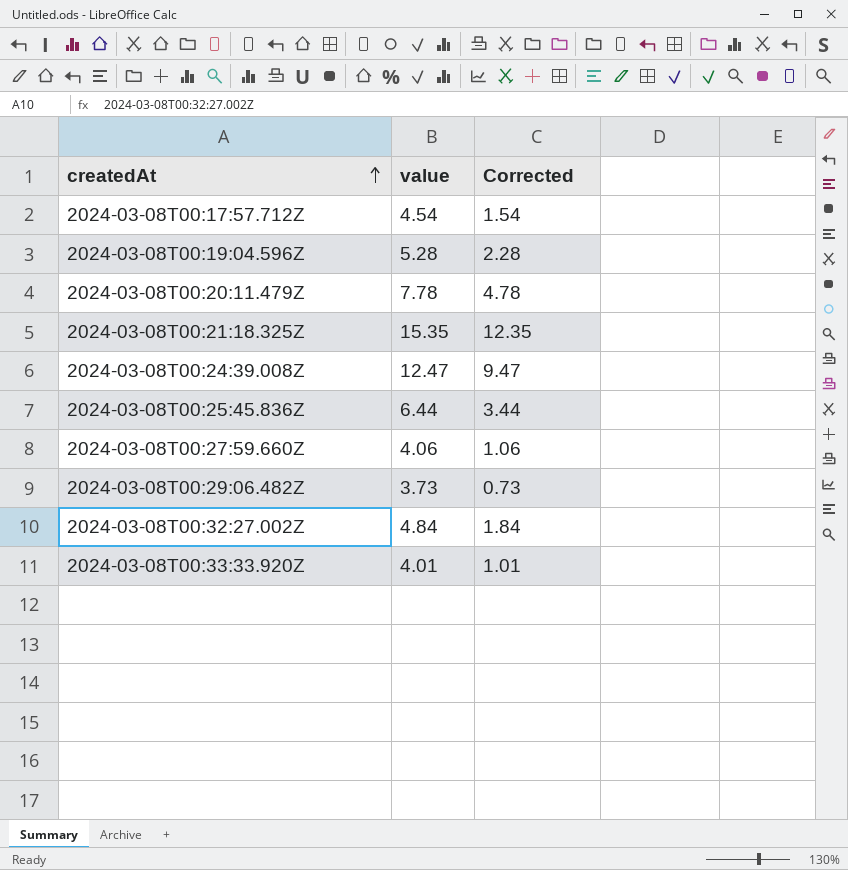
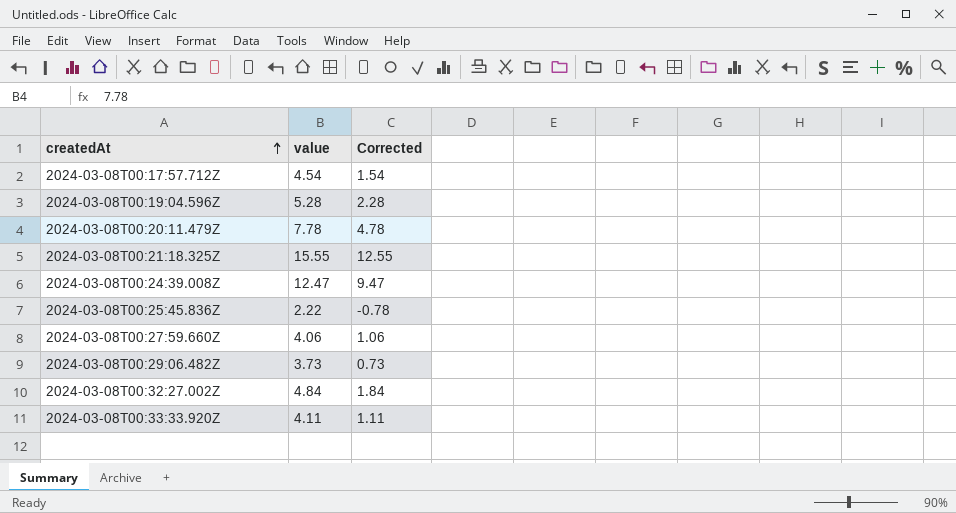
2024-03-08T00:21:18.325Z | value: 15.35 -> 15.55
2024-03-08T00:21:18.325Z | Corrected: 12.35 -> 12.55
2024-03-08T00:25:45.836Z | value: 6.44 -> 2.22
2024-03-08T00:25:45.836Z | Corrected: 3.44 -> -0.78
2024-03-08T00:33:33.920Z | value: 4.01 -> 4.11
2024-03-08T00:33:33.920Z | Corrected: 1.01 -> 1.11

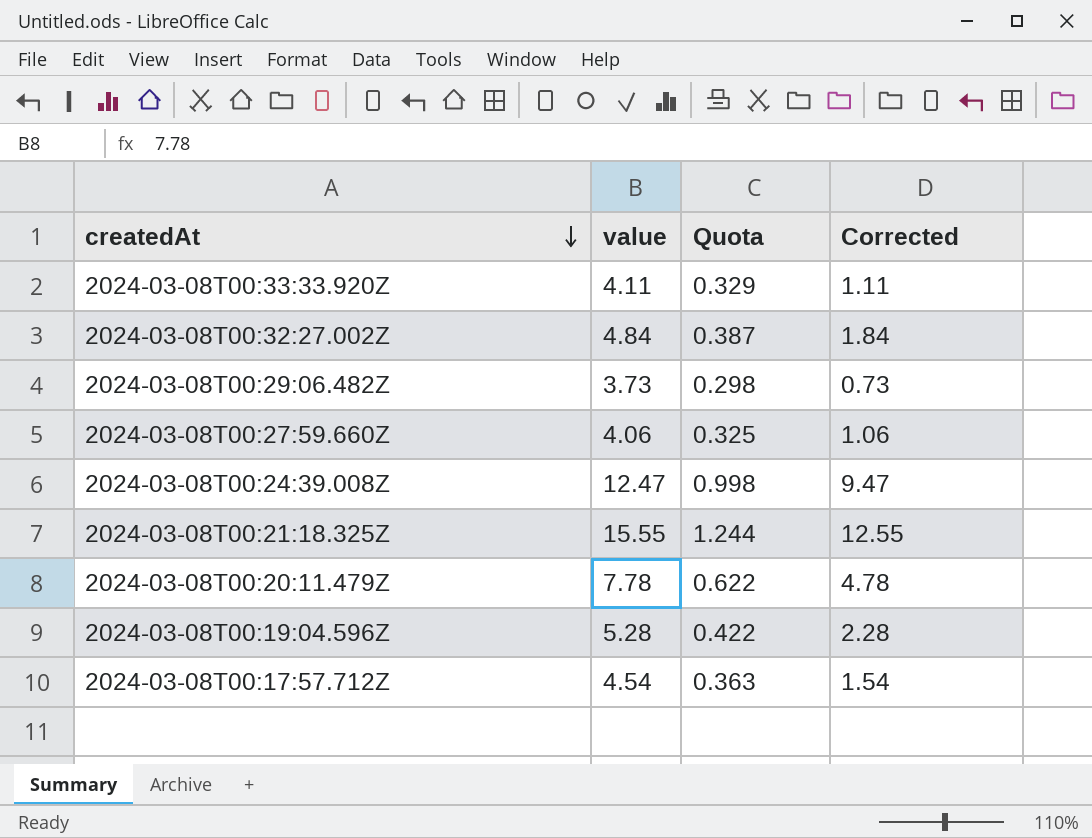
row order: createdAt ascending -> createdAt descending
column Quota | formula: none -> [value] * 0.08
row 2024-03-08T00:25:45.836Z: 2.22 | -0.78 -> none

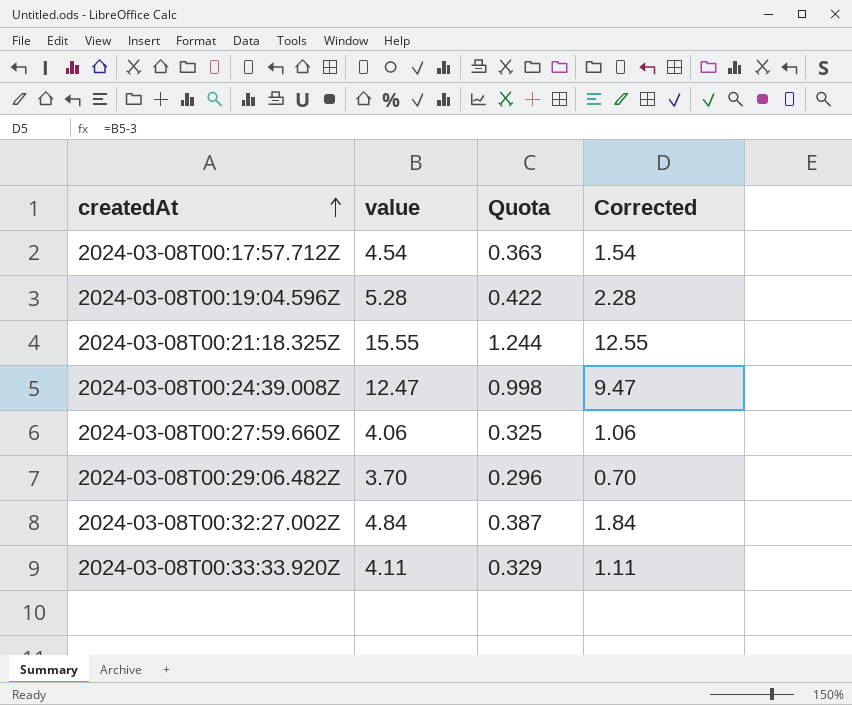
row order: createdAt descending -> createdAt ascending
row 2024-03-08T00:20:11.479Z: 7.78 | 0.622 | 4.78 -> none
2024-03-08T00:29:06.482Z | value: 3.73 -> 3.70
2024-03-08T00:29:06.482Z | Quota: 0.298 -> 0.296
2024-03-08T00:29:06.482Z | Corrected: 0.73 -> 0.70

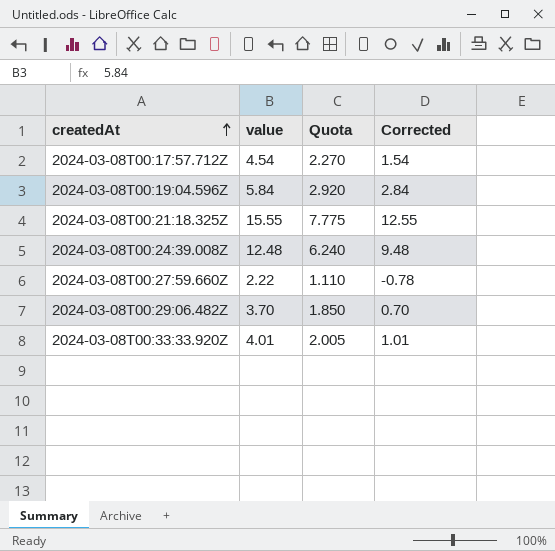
column Quota | formula: [value] * 0.08 -> [value] * 0.5
row 2024-03-08T00:32:27.002Z: 4.84 | 0.387 | 1.84 -> none
2024-03-08T00:19:04.596Z | value: 5.28 -> 5.84
2024-03-08T00:19:04.596Z | Corrected: 2.28 -> 2.84
2024-03-08T00:24:39.008Z | value: 12.47 -> 12.48
2024-03-08T00:24:39.008Z | Corrected: 9.47 -> 9.48
2024-03-08T00:27:59.660Z | value: 4.06 -> 2.22
2024-03-08T00:27:59.660Z | Corrected: 1.06 -> -0.78
2024-03-08T00:33:33.920Z | value: 4.11 -> 4.01
2024-03-08T00:33:33.920Z | Corrected: 1.11 -> 1.01

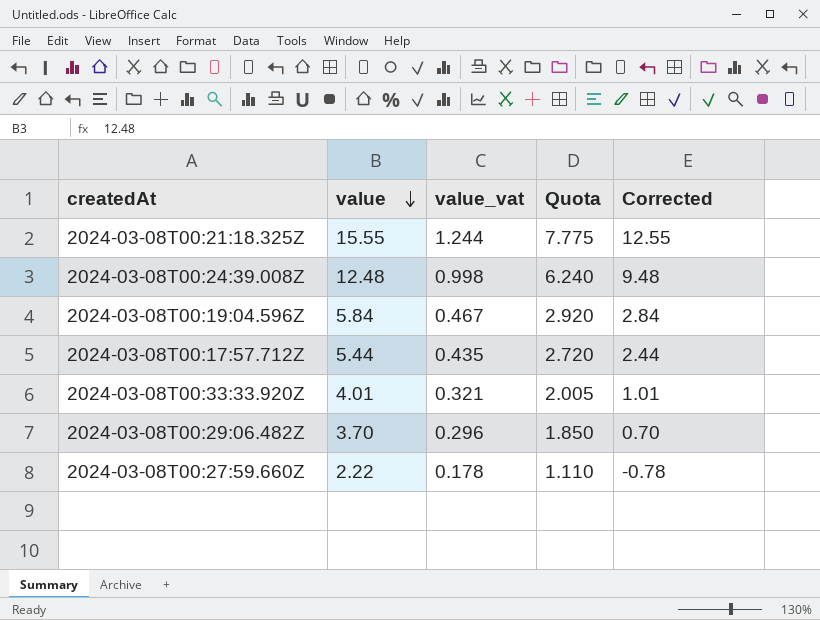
row order: createdAt ascending -> value descending
column value_vat | formula: none -> [value] * 0.08
2024-03-08T00:17:57.712Z | value: 4.54 -> 5.44
2024-03-08T00:17:57.712Z | Quota: 2.270 -> 2.720
2024-03-08T00:17:57.712Z | Corrected: 1.54 -> 2.44

